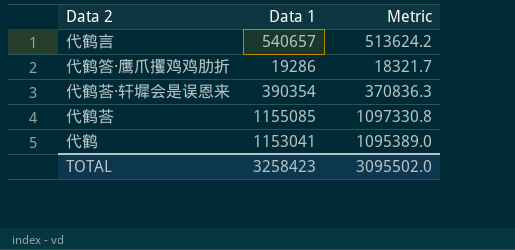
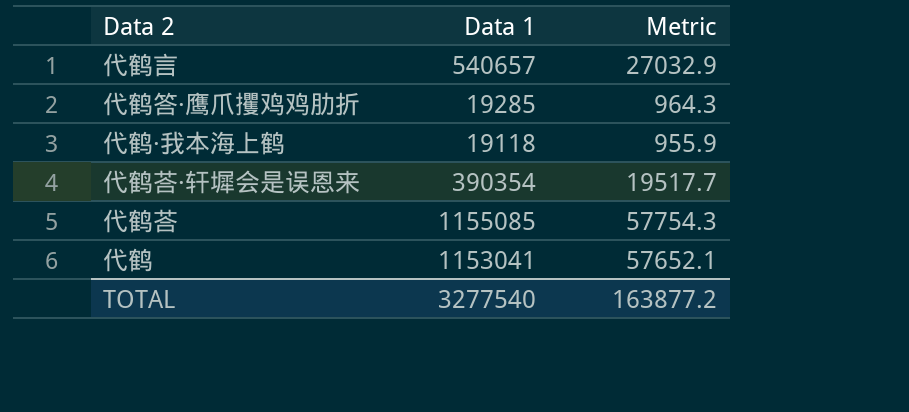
column Metric | formula: [Data 1] * 0.95 -> [Data 1] * 0.05
代鹤答·鹰爪攫鸡鸡肋折 | Data 1: 19286 -> 19285
row 代鹤·我本海上鹤: none -> 19118 | 955.9
TOTAL | Data 1: 3258423 -> 3277540
TOTAL | Metric: 3095502.0 -> 163877.2

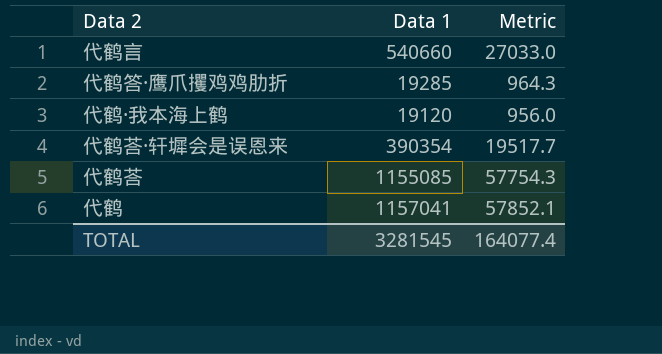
代鹤言 | Data 1: 540657 -> 540660
代鹤言 | Metric: 27032.9 -> 27033.0
代鹤·我本海上鹤 | Data 1: 19118 -> 19120
代鹤·我本海上鹤 | Metric: 955.9 -> 956.0
代鹤 | Data 1: 1153041 -> 1157041
代鹤 | Metric: 57652.1 -> 57852.1
TOTAL | Data 1: 3277540 -> 3281545
TOTAL | Metric: 163877.2 -> 164077.4

